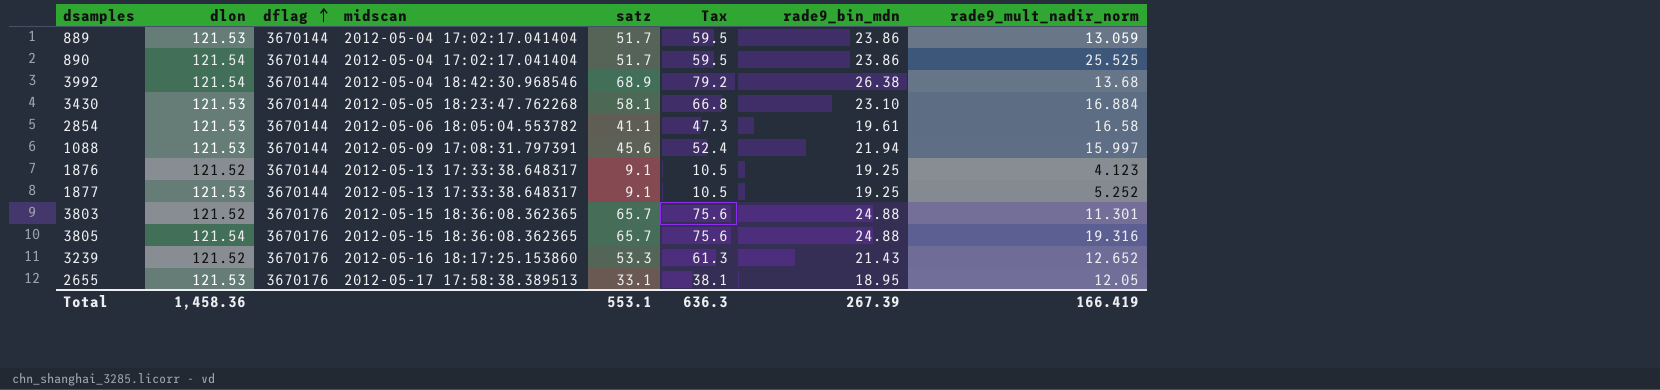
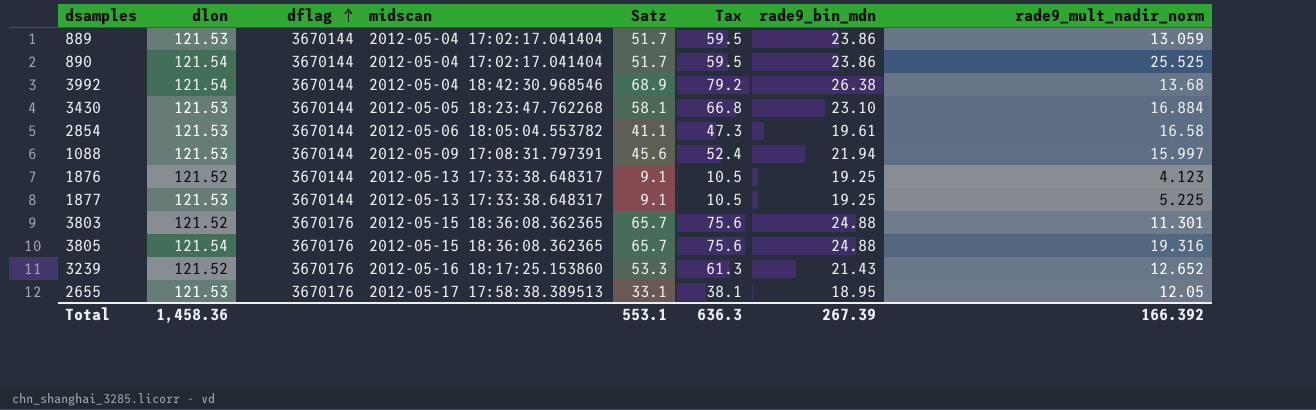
column name: satz -> Satz
1877 | rade9_mult_nadir_norm: 5.252 -> 5.225
Total | rade9_mult_nadir_norm: 166.419 -> 166.392

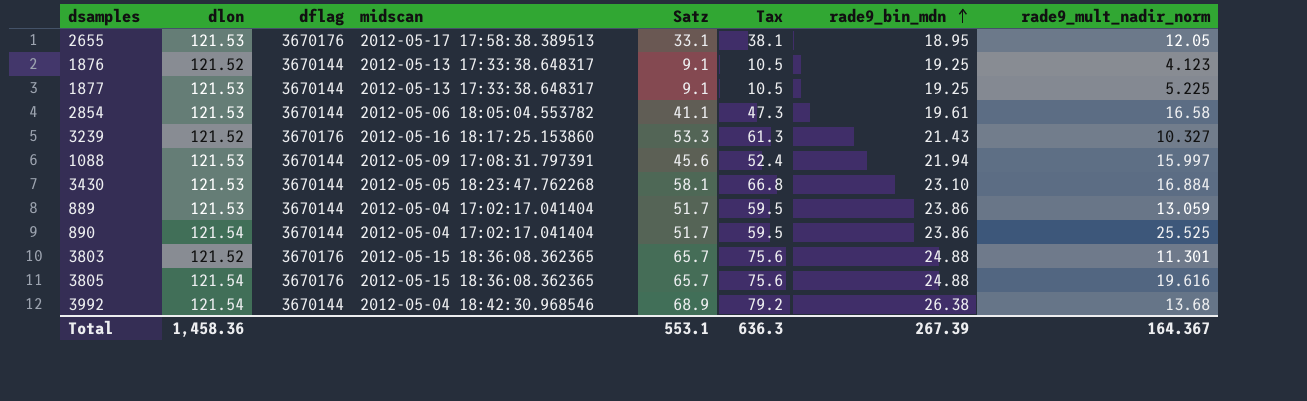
row order: dflag ascending -> rade9_bin_mdn ascending
3239 | rade9_mult_nadir_norm: 12.652 -> 10.327
3805 | rade9_mult_nadir_norm: 19.316 -> 19.616
Total | rade9_mult_nadir_norm: 166.392 -> 164.367

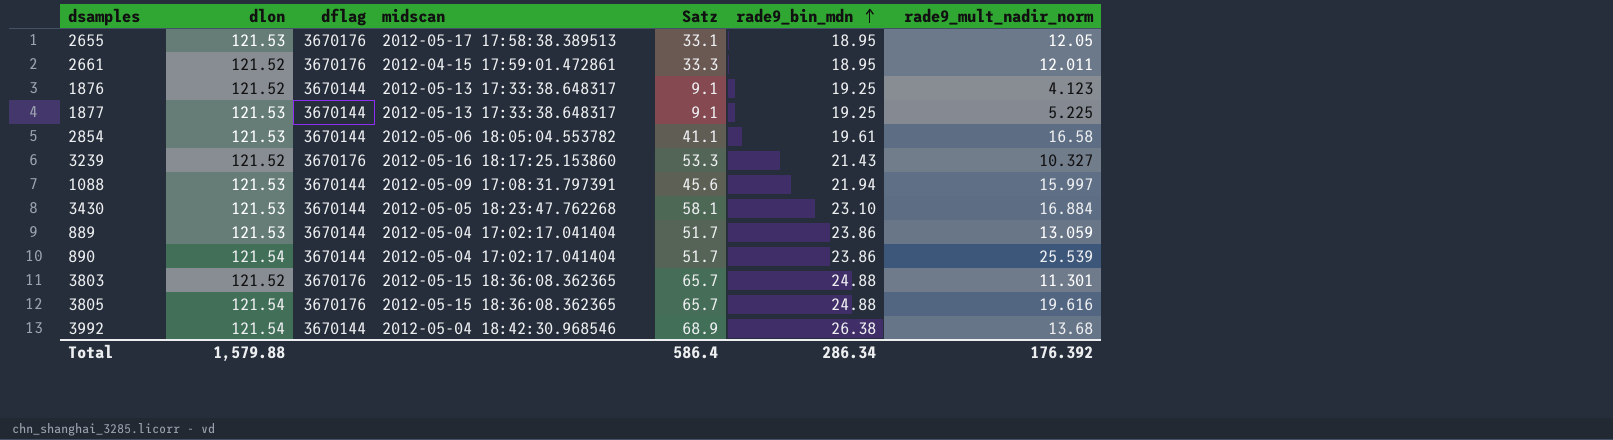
column Tax | formula: [Satz] * 1.15 -> none
row 2661: none -> 121.52 | 3670176 | 2012-04-15 17:59:01.472861 | 33.3 | 18.95 | 12.011
890 | rade9_mult_nadir_norm: 25.525 -> 25.539
Total | dlon: 1,458.36 -> 1,579.88
Total | Satz: 553.1 -> 586.4
Total | rade9_bin_mdn: 267.39 -> 286.34
Total | rade9_mult_nadir_norm: 164.367 -> 176.392

